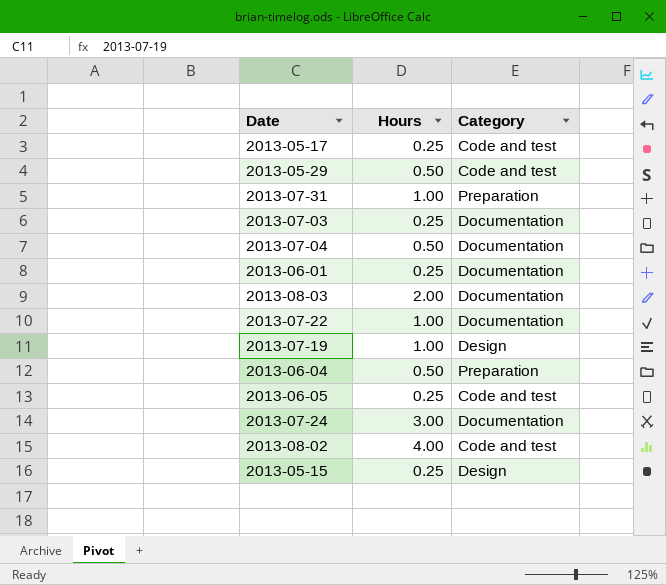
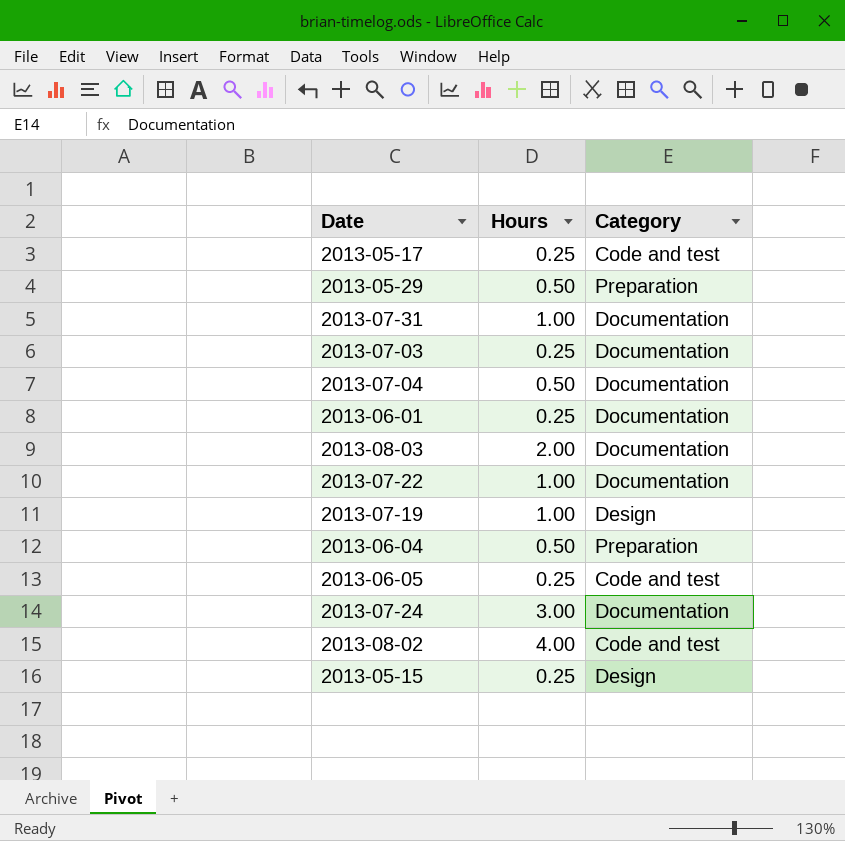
2013-05-29 | Category: Code and test -> Preparation
2013-07-31 | Category: Preparation -> Documentation

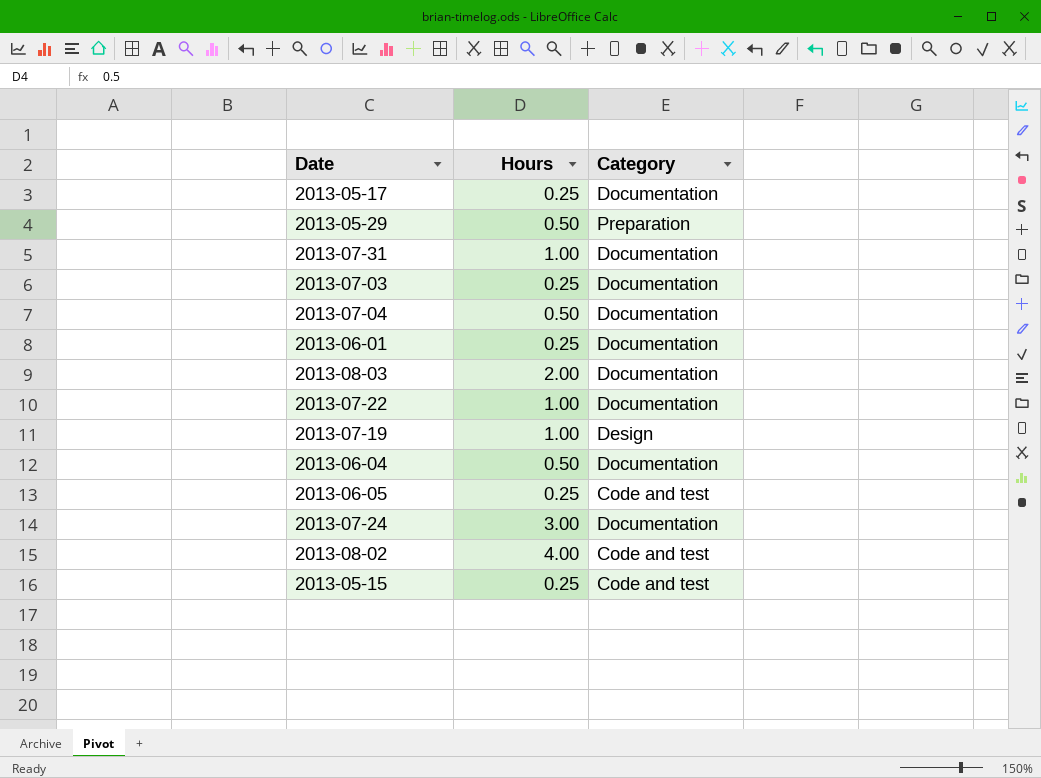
2013-05-17 | Category: Code and test -> Documentation
2013-06-04 | Category: Preparation -> Documentation
2013-05-15 | Category: Design -> Code and test

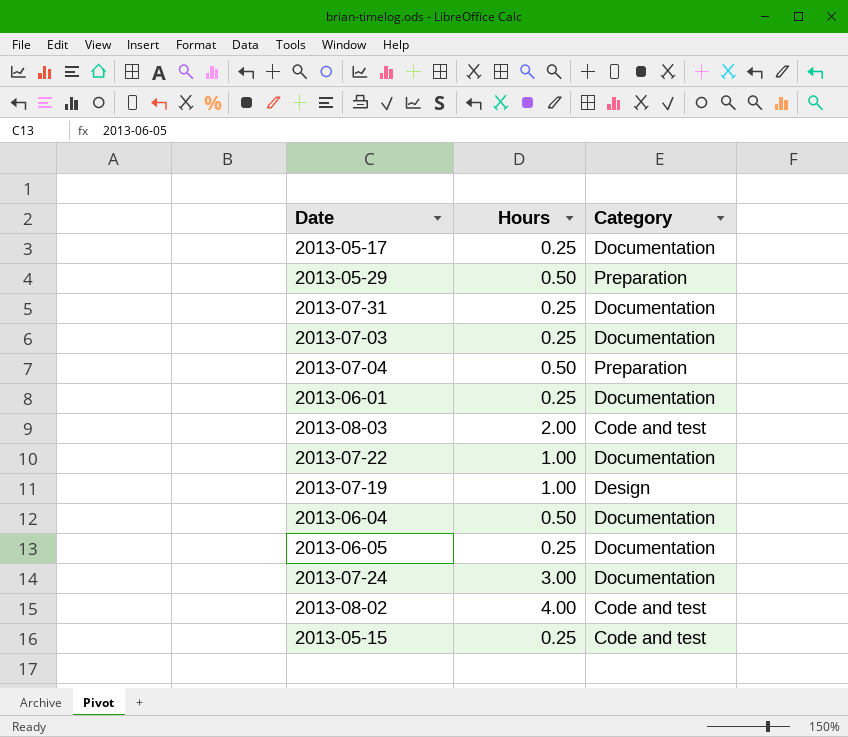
2013-07-31 | Hours: 1.00 -> 0.25
2013-07-04 | Category: Documentation -> Preparation
2013-08-03 | Category: Documentation -> Code and test
2013-06-05 | Category: Code and test -> Documentation

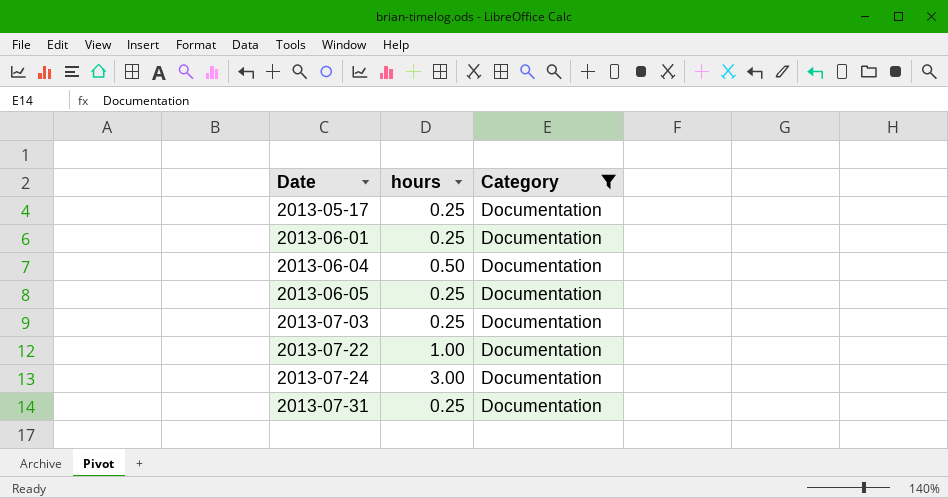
filter: none -> Category = Documentation
row order: none -> Date ascending
column name: Hours -> hours

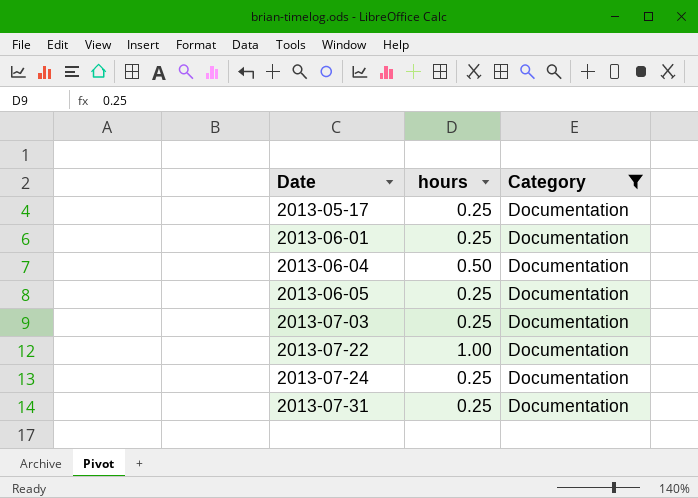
2013-07-24 | hours: 3.00 -> 0.25

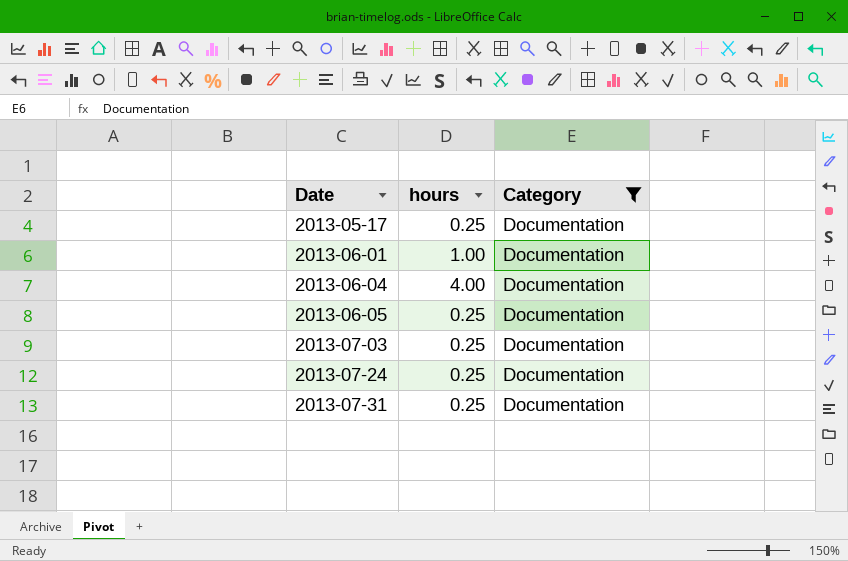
row 2013-07-22: 1.00 | Documentation -> none
2013-06-01 | hours: 0.25 -> 1.00
2013-06-04 | hours: 0.50 -> 4.00

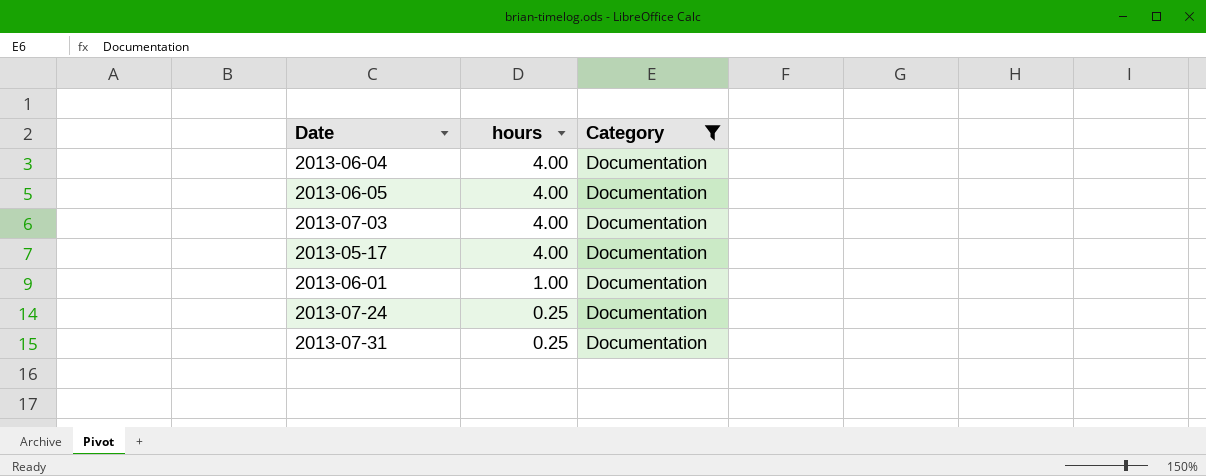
row order: Date ascending -> hours descending
2013-06-05 | hours: 0.25 -> 4.00
2013-07-03 | hours: 0.25 -> 4.00
2013-05-17 | hours: 0.25 -> 4.00

